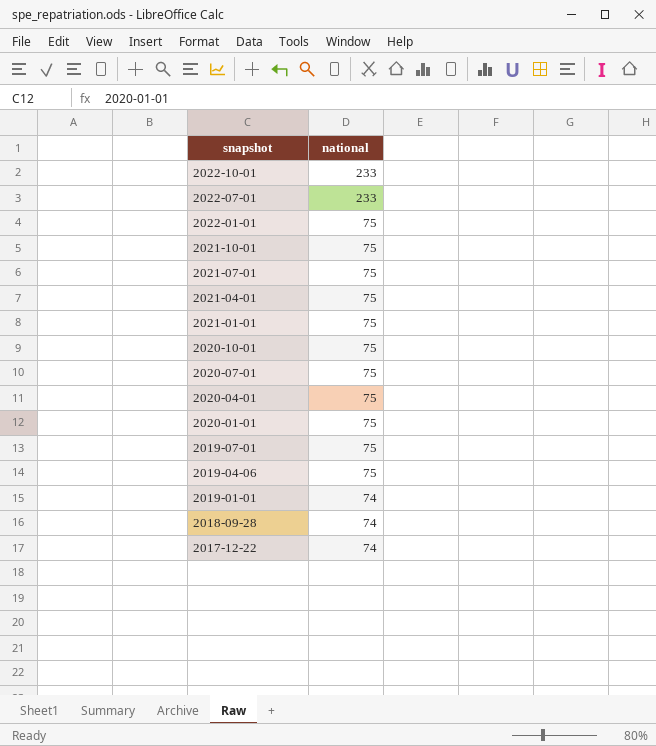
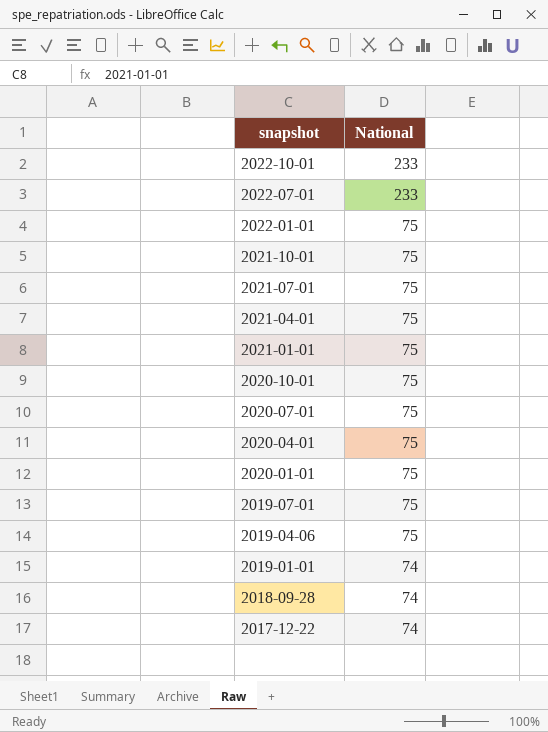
column name: national -> National

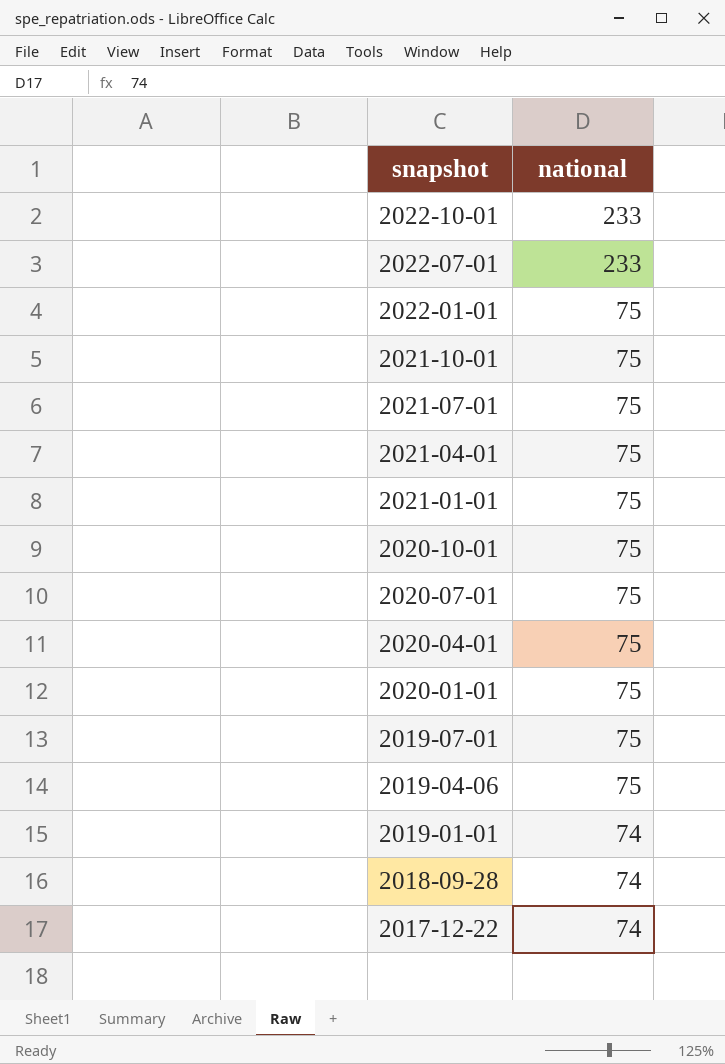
column name: National -> national

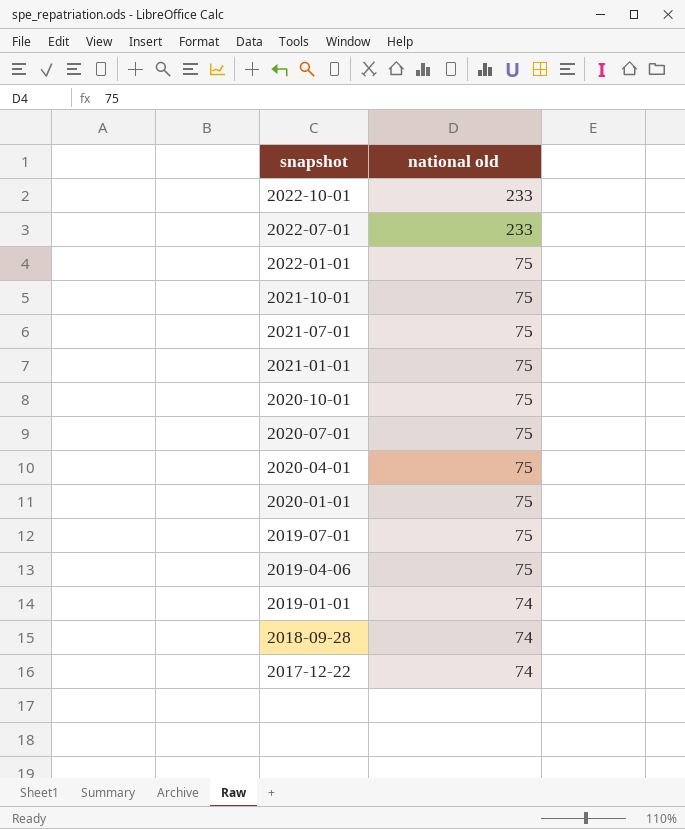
column name: national -> national old
row 2021-04-01: 75 -> none

